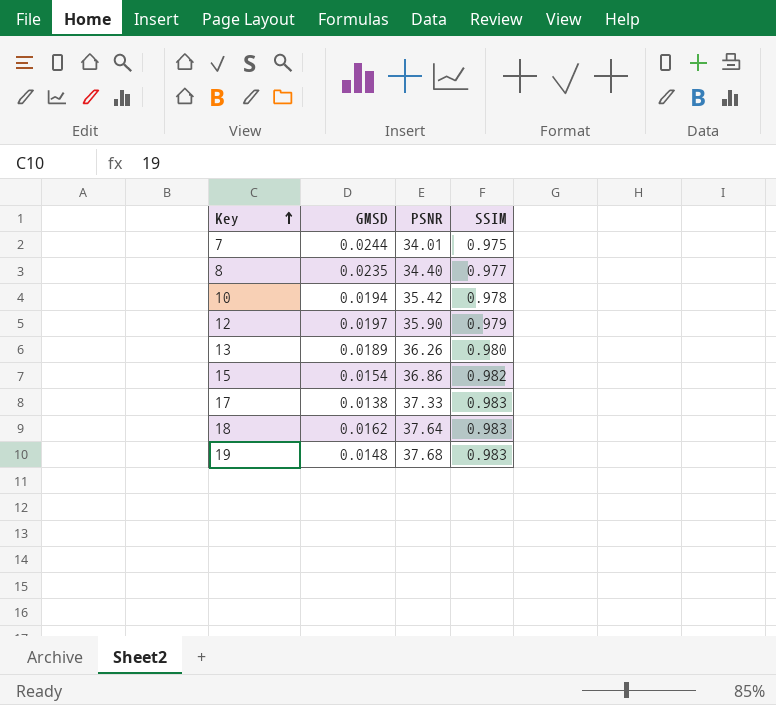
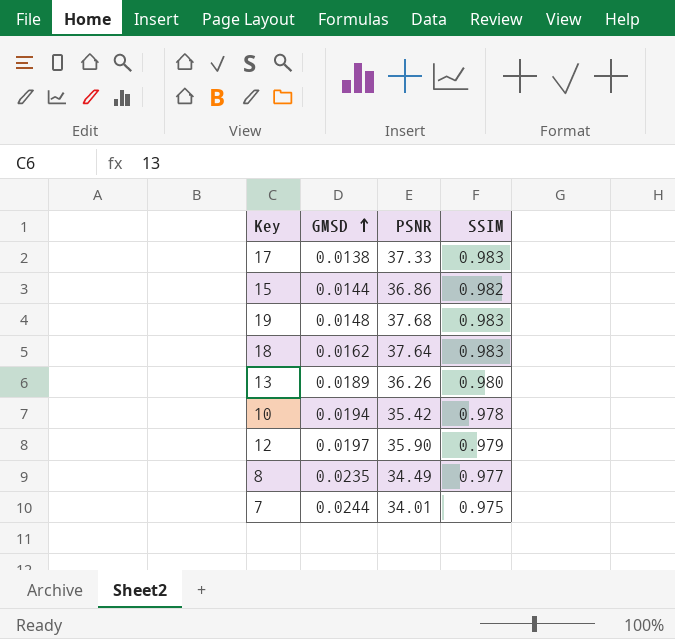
row order: Key ascending -> GMSD ascending
15 | GMSD: 0.0154 -> 0.0144
8 | PSNR: 34.40 -> 34.49

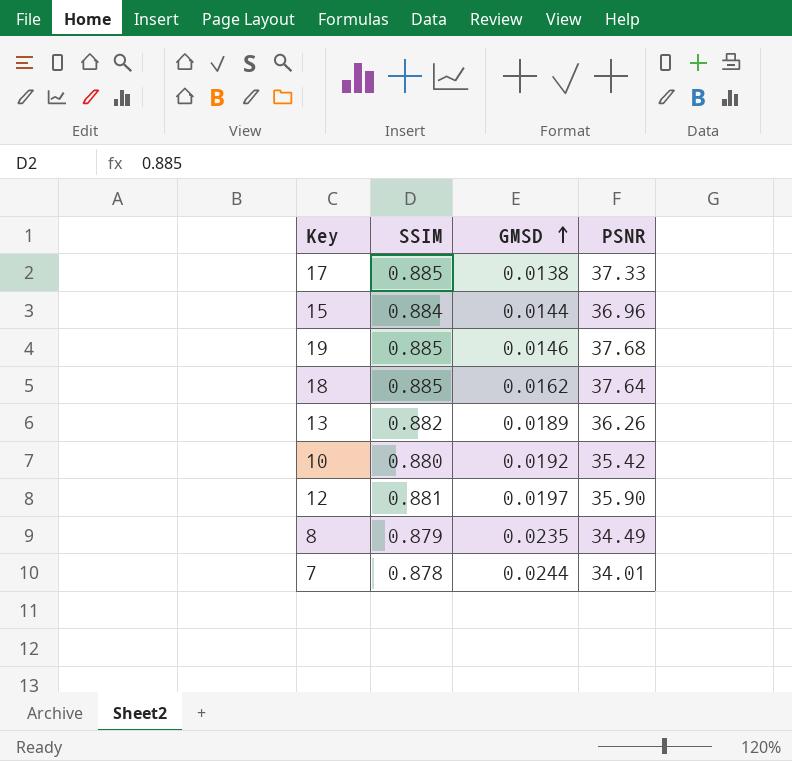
column SSIM | position: 4 -> 2
17 | SSIM: 0.983 -> 0.885
15 | SSIM: 0.982 -> 0.884
15 | PSNR: 36.86 -> 36.96
19 | SSIM: 0.983 -> 0.885
19 | GMSD: 0.0148 -> 0.0146
18 | SSIM: 0.983 -> 0.885
13 | SSIM: 0.980 -> 0.882
10 | SSIM: 0.978 -> 0.880
10 | GMSD: 0.0194 -> 0.0192
12 | SSIM: 0.979 -> 0.881
8 | SSIM: 0.977 -> 0.879
7 | SSIM: 0.975 -> 0.878

